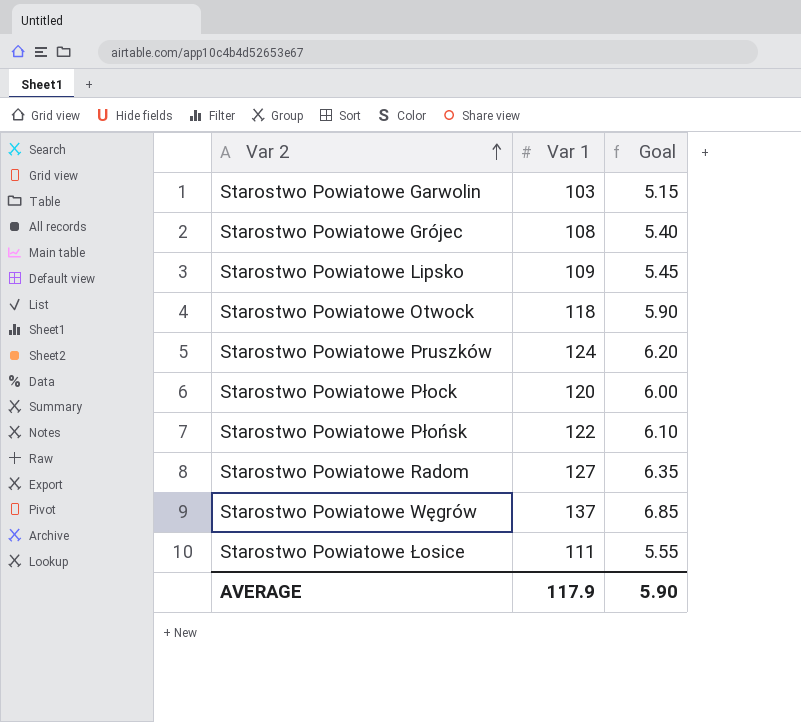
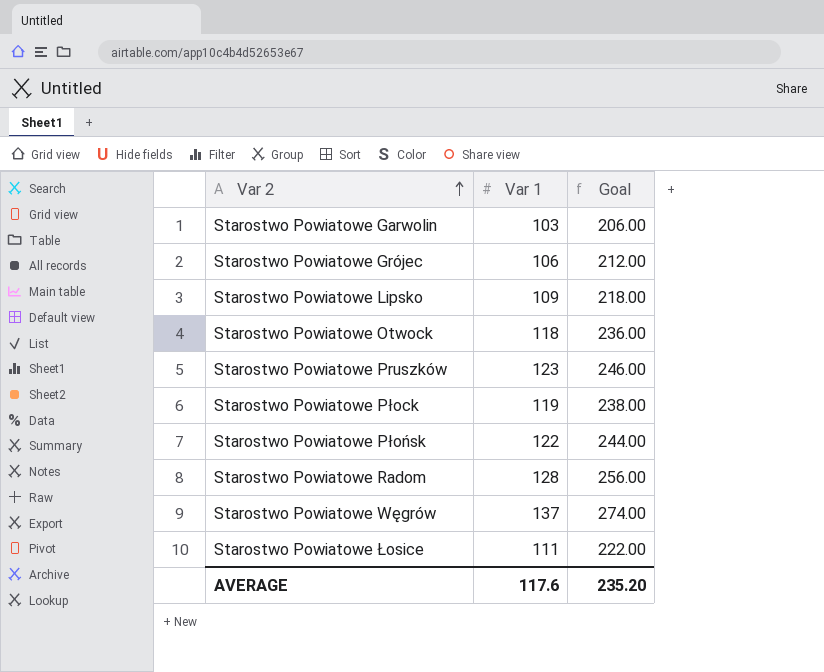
column Goal | formula: [Var 1] * 0.05 -> [Var 1] * 2
Starostwo Powiatowe Grójec | Var 1: 108 -> 106
Starostwo Powiatowe Pruszków | Var 1: 124 -> 123
Starostwo Powiatowe Płock | Var 1: 120 -> 119
Starostwo Powiatowe Radom | Var 1: 127 -> 128
AVERAGE | Var 1: 117.9 -> 117.6
AVERAGE | Goal: 5.90 -> 235.20

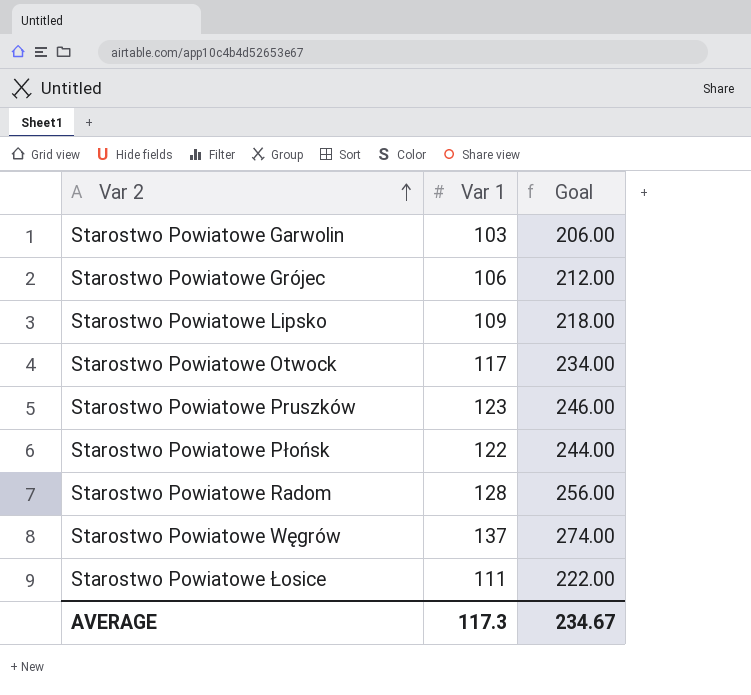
row Starostwo Powiatowe Płock: 119 | 238.00 -> none
Starostwo Powiatowe Otwock | Var 1: 118 -> 117
Starostwo Powiatowe Otwock | Goal: 236.00 -> 234.00
AVERAGE | Var 1: 117.6 -> 117.3
AVERAGE | Goal: 235.20 -> 234.67

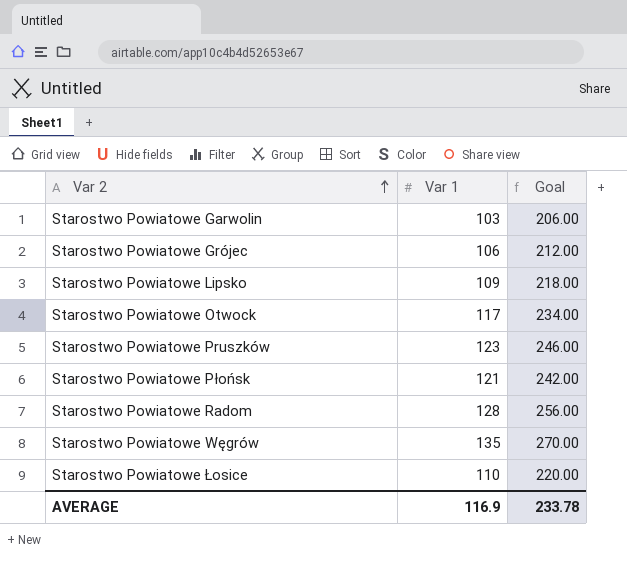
Starostwo Powiatowe Płońsk | Var 1: 122 -> 121
Starostwo Powiatowe Płońsk | Goal: 244.00 -> 242.00
Starostwo Powiatowe Węgrów | Var 1: 137 -> 135
Starostwo Powiatowe Węgrów | Goal: 274.00 -> 270.00
Starostwo Powiatowe Łosice | Var 1: 111 -> 110
Starostwo Powiatowe Łosice | Goal: 222.00 -> 220.00
AVERAGE | Var 1: 117.3 -> 116.9
AVERAGE | Goal: 234.67 -> 233.78

